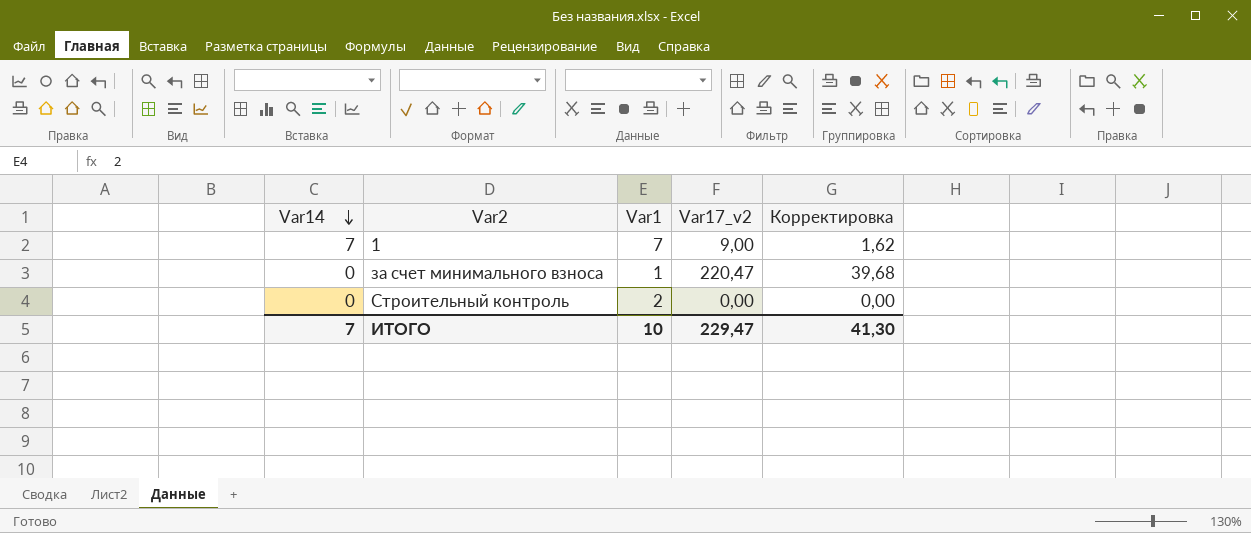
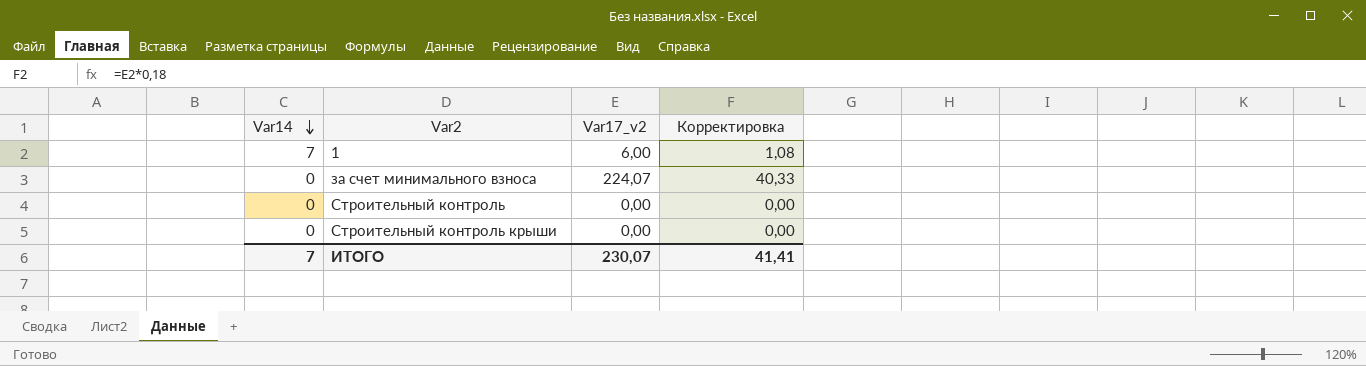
column Var1 | position: 3 -> none
1 | Var17_v2: 9,00 -> 6,00
1 | Корректировка: 1,62 -> 1,08
за счет минимального взноса | Var17_v2: 220,47 -> 224,07
за счет минимального взноса | Корректировка: 39,68 -> 40,33
row Строительный контроль крыши: none -> 0 | 0,00 | 0,00
ИТОГО | Var17_v2: 229,47 -> 230,07
ИТОГО | Корректировка: 41,30 -> 41,41

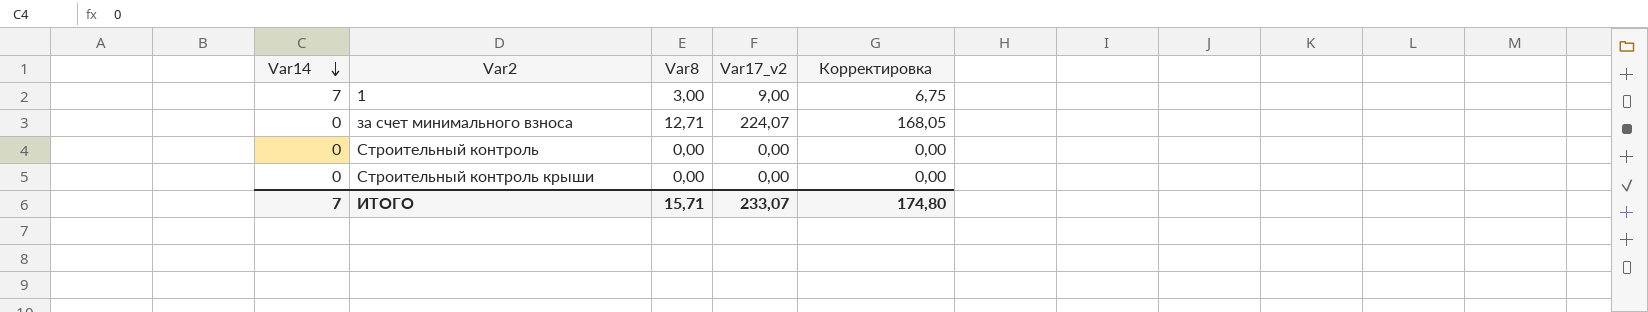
column Var8 | position: none -> 3
column Корректировка | formula: [Var17_v2] * 0,18 -> [Var17_v2] * 0,75
1 | Var17_v2: 6,00 -> 9,00
ИТОГО | Var17_v2: 230,07 -> 233,07
ИТОГО | Корректировка: 41,41 -> 174,80

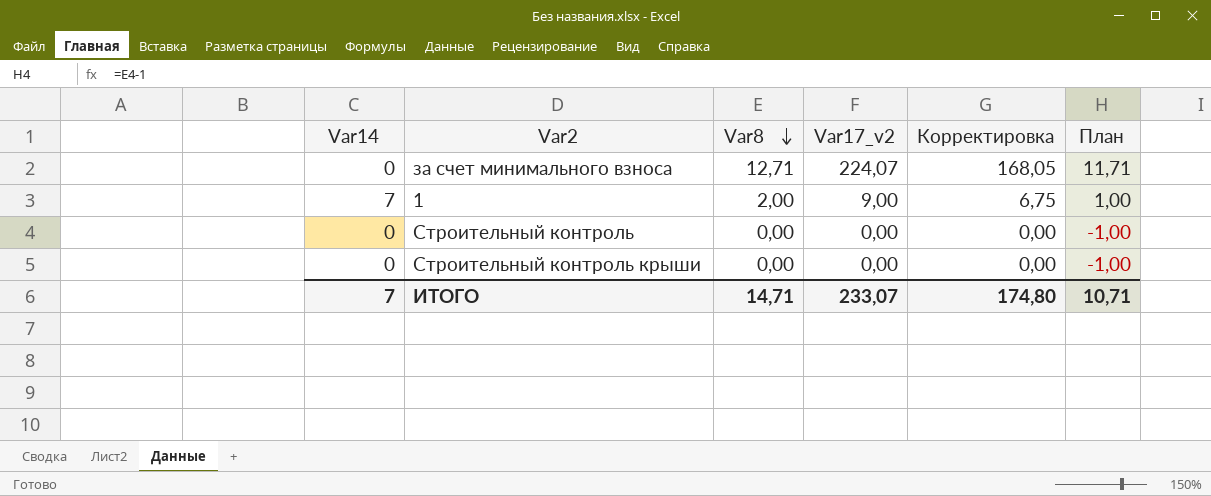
row order: Var14 descending -> Var8 descending
column План | formula: none -> [Var8] - 1
1 | Var8: 3,00 -> 2,00
ИТОГО | Var8: 15,71 -> 14,71

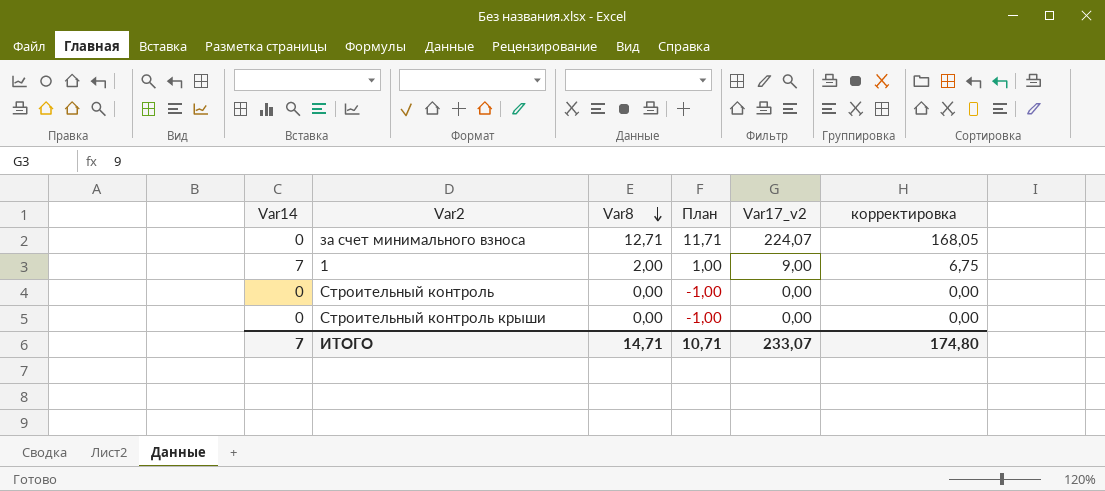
column План | position: 6 -> 4
column name: Корректировка -> корректировка

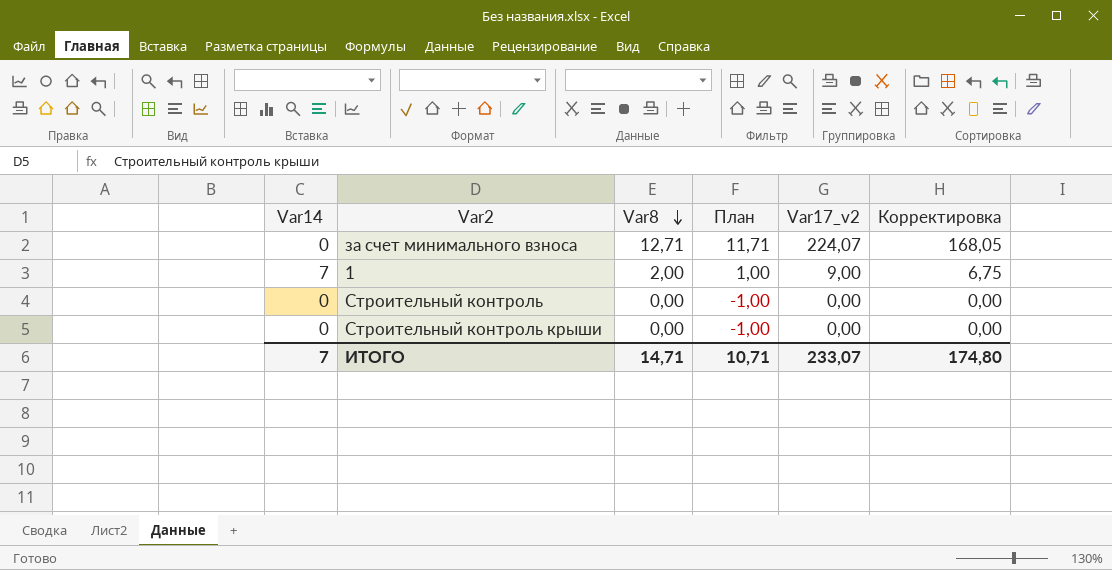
column name: корректировка -> Корректировка

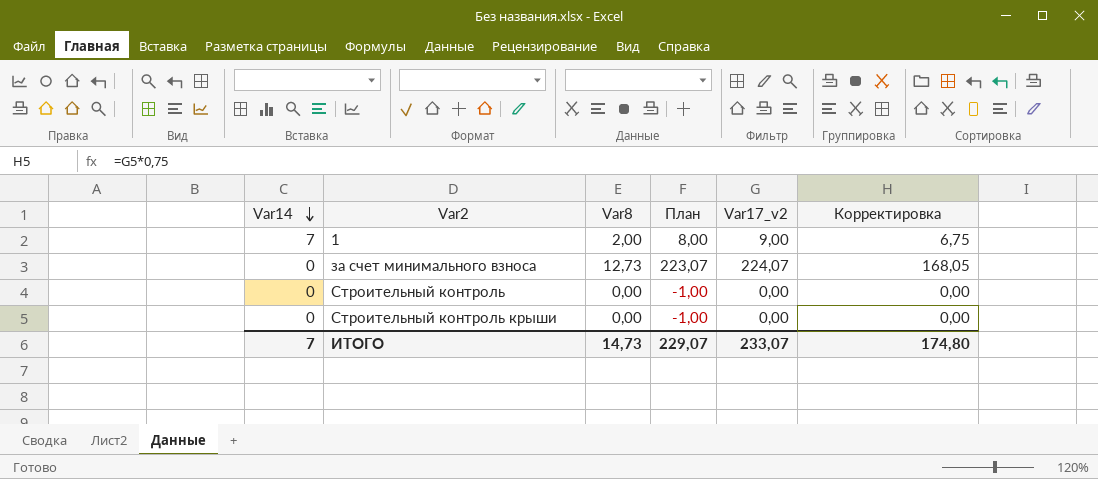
row order: Var8 descending -> Var14 descending
column План | formula: [Var8] - 1 -> [Var17_v2] - 1
за счет минимального взноса | Var8: 12,71 -> 12,73
ИТОГО | Var8: 14,71 -> 14,73
ИТОГО | План: 10,71 -> 229,07

